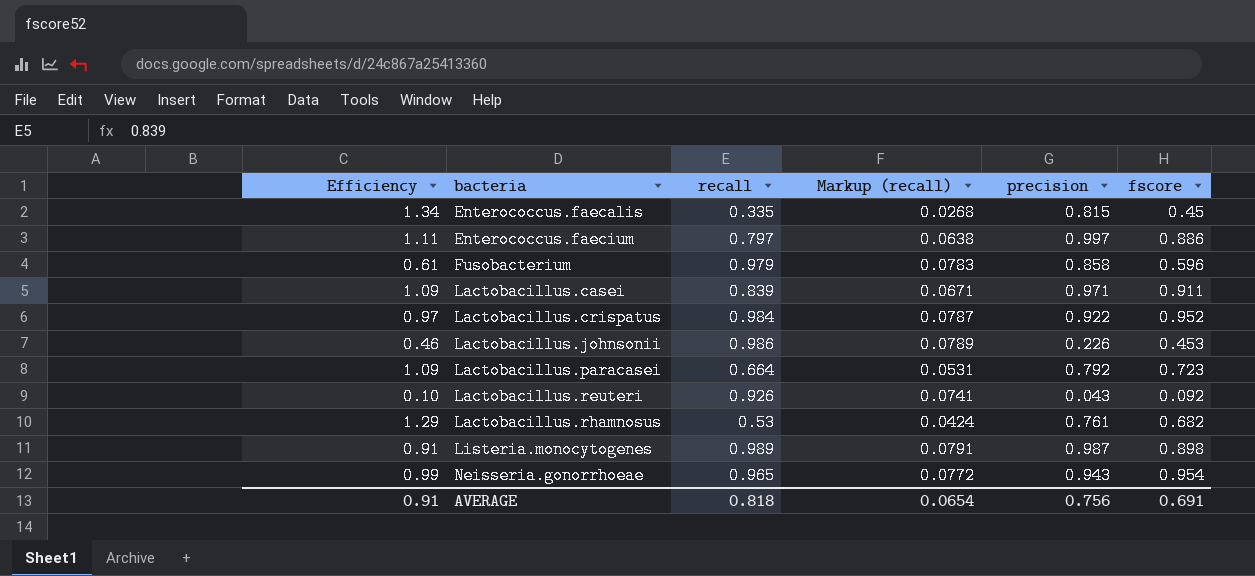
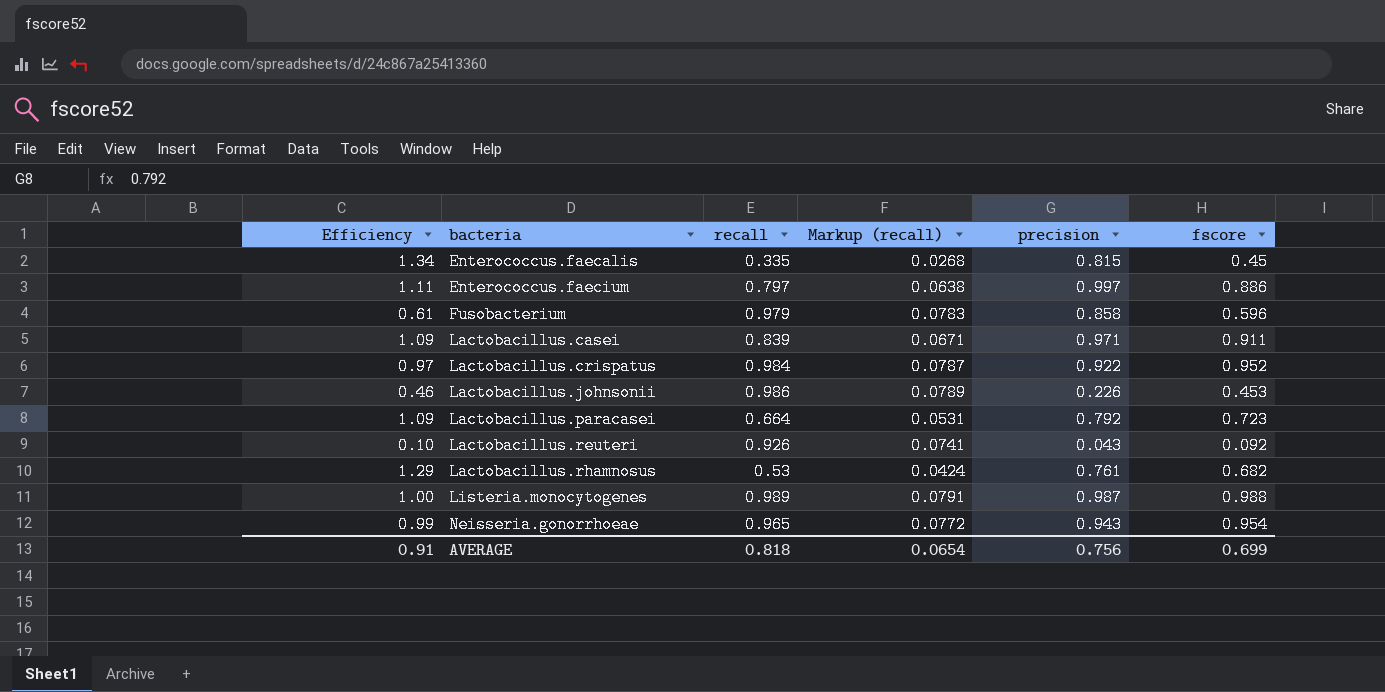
Listeria.monocytogenes | Efficiency: 0.91 -> 1.00
Listeria.monocytogenes | fscore: 0.898 -> 0.988
AVERAGE | fscore: 0.691 -> 0.699

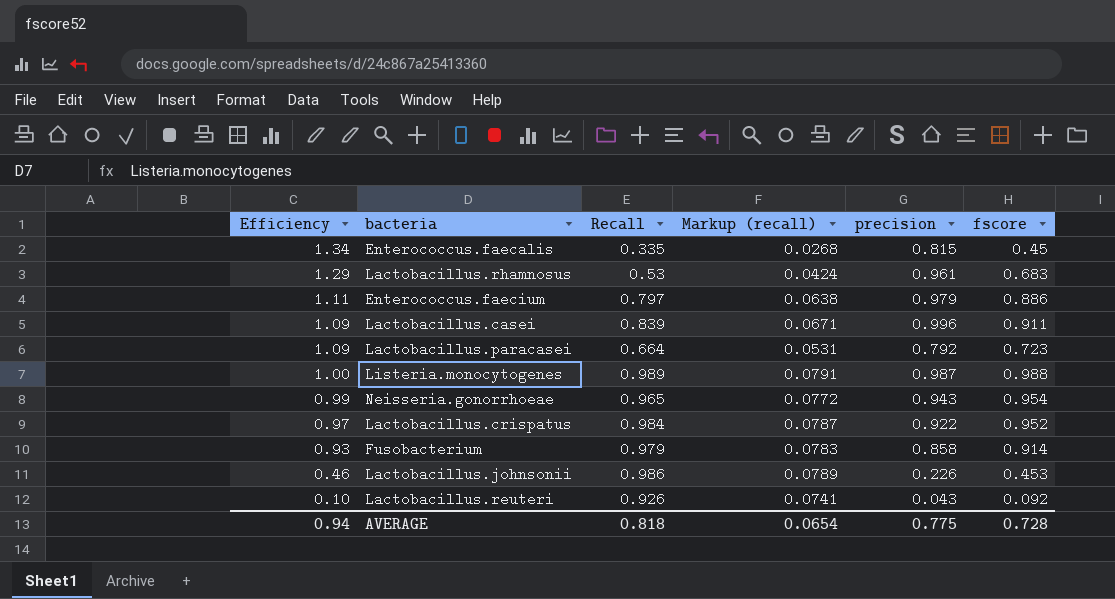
row order: bacteria ascending -> Efficiency descending
column name: recall -> Recall
Lactobacillus.rhamnosus | precision: 0.761 -> 0.961
Lactobacillus.rhamnosus | fscore: 0.682 -> 0.683
Enterococcus.faecium | precision: 0.997 -> 0.979
Lactobacillus.casei | precision: 0.971 -> 0.996
Fusobacterium | Efficiency: 0.61 -> 0.93
Fusobacterium | fscore: 0.596 -> 0.914
AVERAGE | Efficiency: 0.91 -> 0.94
AVERAGE | precision: 0.756 -> 0.775
AVERAGE | fscore: 0.699 -> 0.728

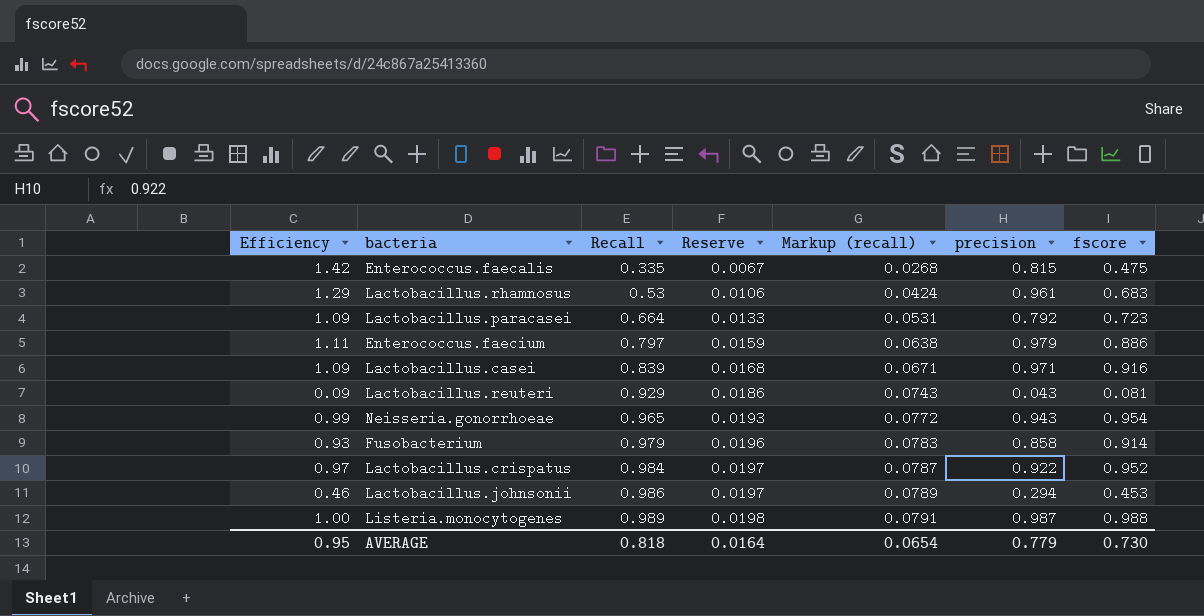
row order: Efficiency descending -> Recall ascending
column Reserve | formula: none -> [Recall] * 0.02
Enterococcus.faecalis | Efficiency: 1.34 -> 1.42
Enterococcus.faecalis | fscore: 0.45 -> 0.475
Lactobacillus.casei | precision: 0.996 -> 0.971
Lactobacillus.casei | fscore: 0.911 -> 0.916
Lactobacillus.reuteri | Efficiency: 0.10 -> 0.09
Lactobacillus.reuteri | Recall: 0.926 -> 0.929
Lactobacillus.reuteri | Markup (recall): 0.0741 -> 0.0743
Lactobacillus.reuteri | fscore: 0.092 -> 0.081
Lactobacillus.johnsonii | precision: 0.226 -> 0.294
AVERAGE | Efficiency: 0.94 -> 0.95
AVERAGE | precision: 0.775 -> 0.779
AVERAGE | fscore: 0.728 -> 0.730

